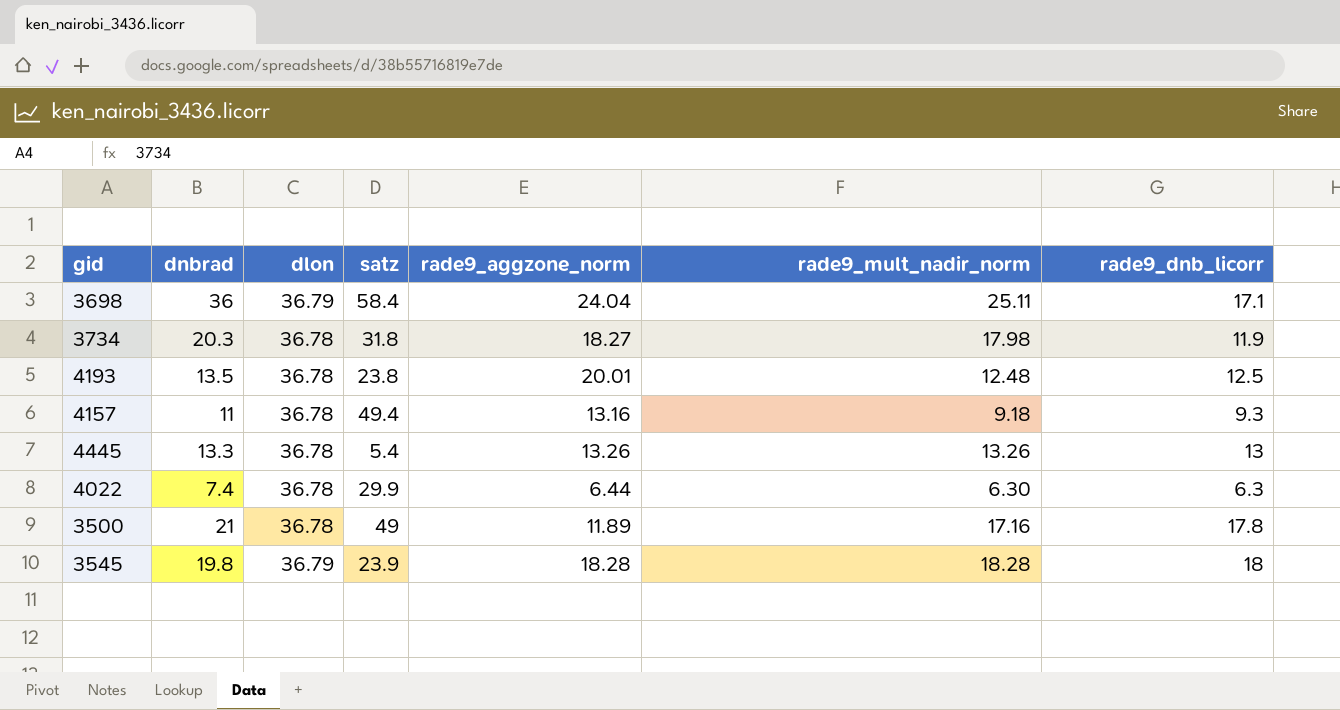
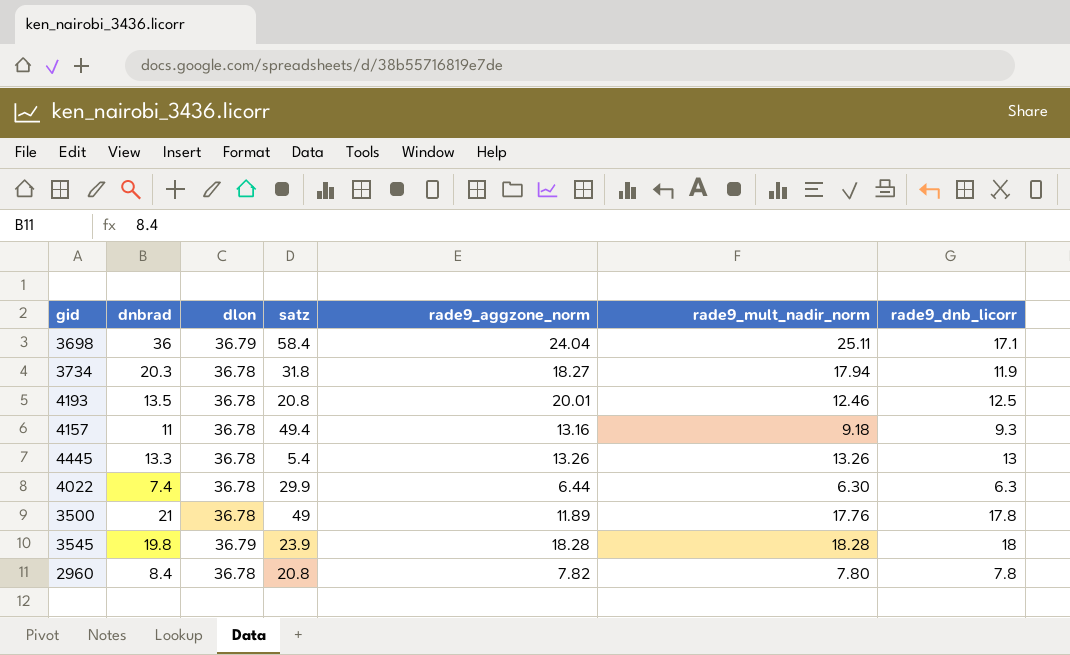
3734 | rade9_mult_nadir_norm: 17.98 -> 17.94
4193 | satz: 23.8 -> 20.8
4193 | rade9_mult_nadir_norm: 12.48 -> 12.46
3500 | rade9_mult_nadir_norm: 17.16 -> 17.76
row 2960: none -> 8.4 | 36.78 | 20.8 | 7.82 | 7.80 | 7.8

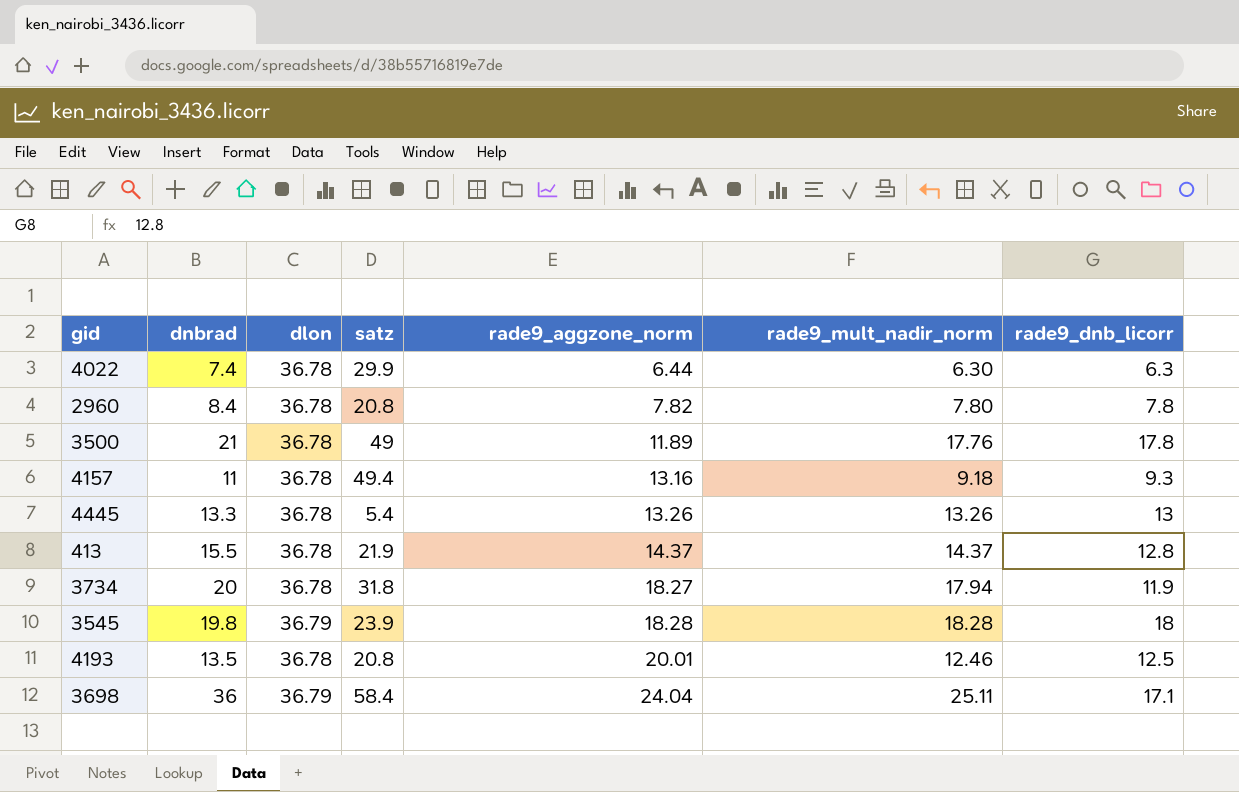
row order: none -> rade9_aggzone_norm ascending
row 413: none -> 15.5 | 36.78 | 21.9 | 14.37 | 14.37 | 12.8
3734 | dnbrad: 20.3 -> 20

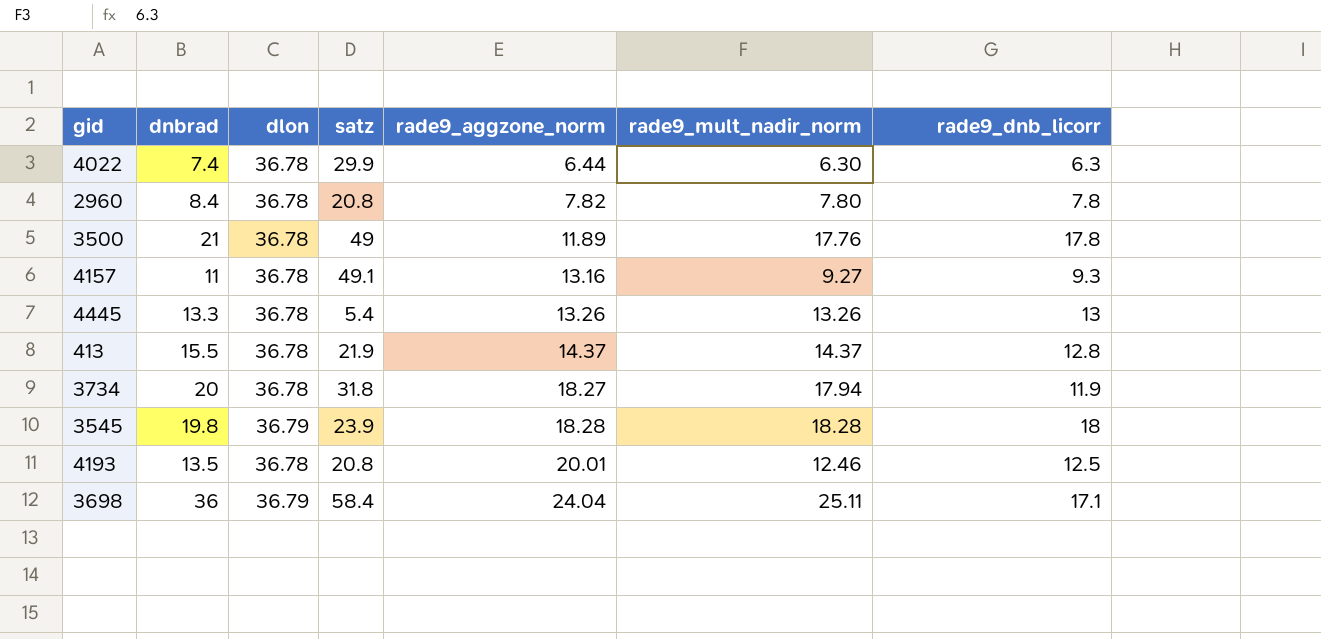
4157 | satz: 49.4 -> 49.1
4157 | rade9_mult_nadir_norm: 9.18 -> 9.27

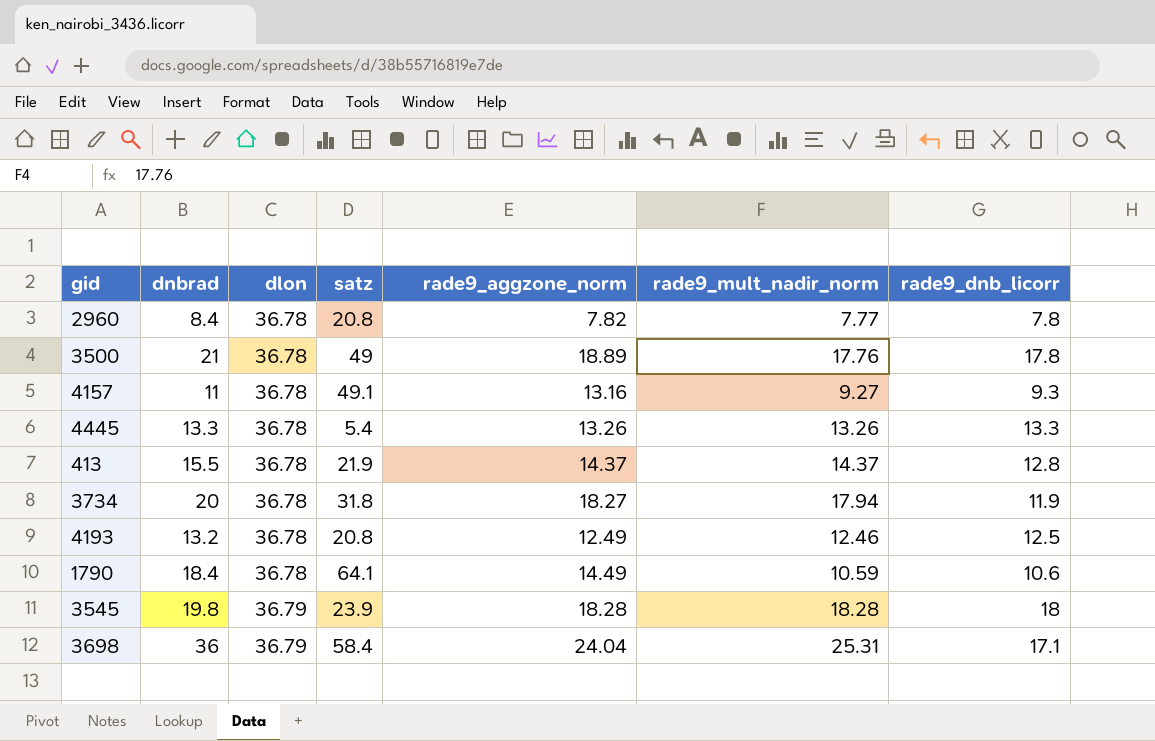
row order: rade9_aggzone_norm ascending -> dlon ascending
row 4022: 7.4 | 36.78 | 29.9 | 6.44 | 6.30 | 6.3 -> none
2960 | rade9_mult_nadir_norm: 7.80 -> 7.77
3500 | rade9_aggzone_norm: 11.89 -> 18.89
4445 | rade9_dnb_licorr: 13 -> 13.3
4193 | dnbrad: 13.5 -> 13.2
4193 | rade9_aggzone_norm: 20.01 -> 12.49
row 1790: none -> 18.4 | 36.78 | 64.1 | 14.49 | 10.59 | 10.6
3698 | rade9_mult_nadir_norm: 25.11 -> 25.31

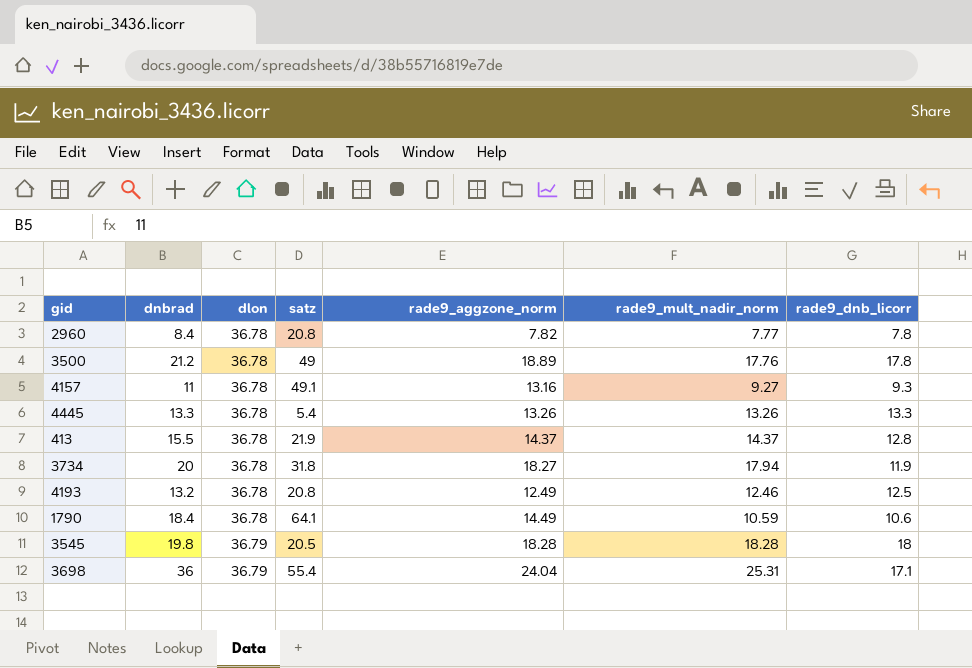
3500 | dnbrad: 21 -> 21.2
3545 | satz: 23.9 -> 20.5
3698 | satz: 58.4 -> 55.4

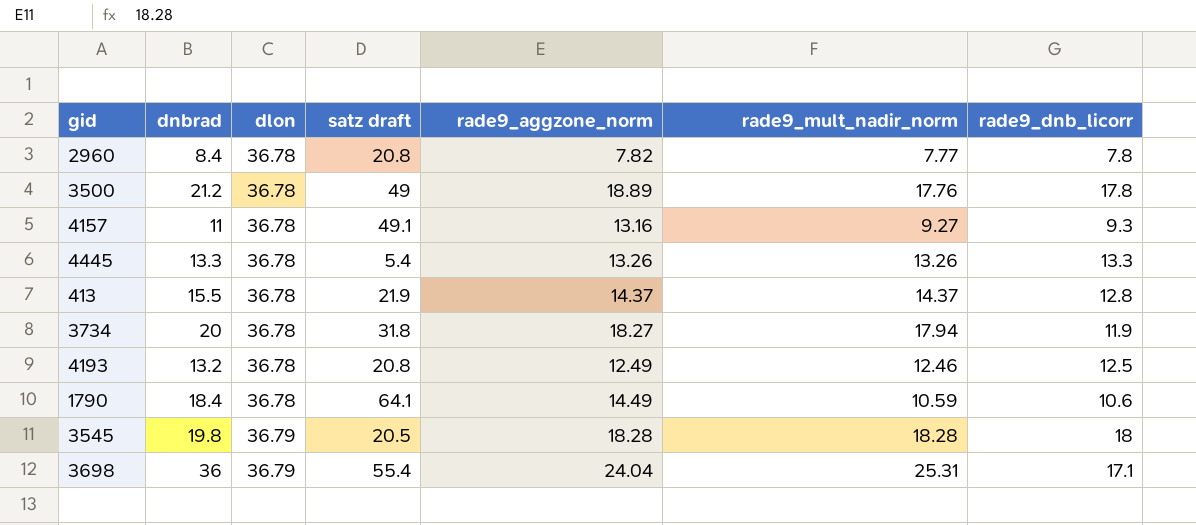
column name: satz -> satz draft

